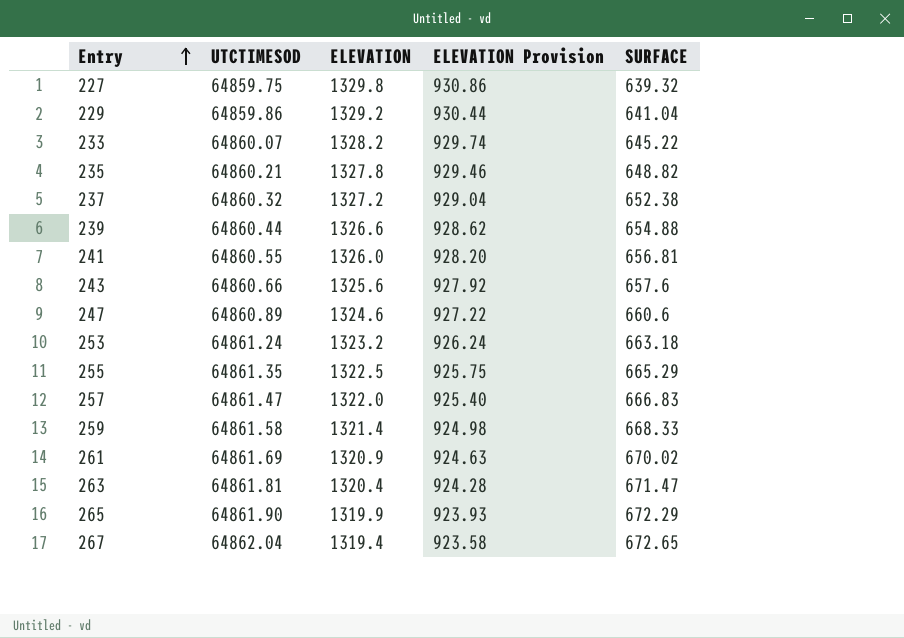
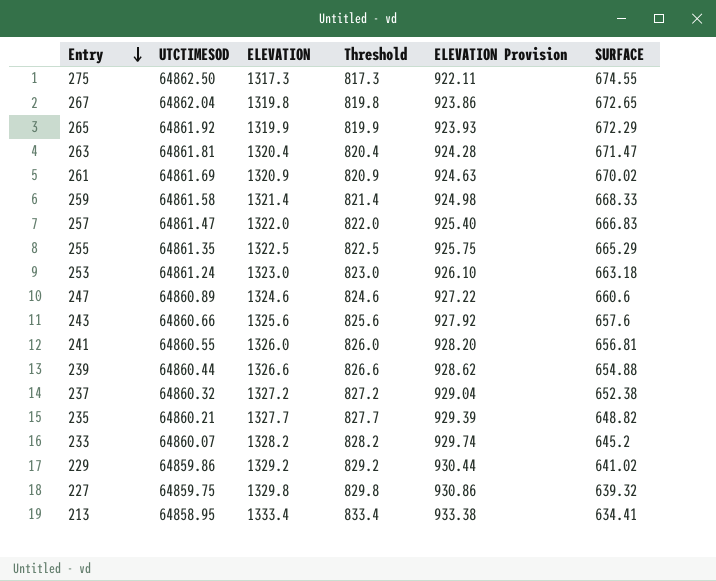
row order: Entry ascending -> Entry descending
column Threshold | formula: none -> [ELEVATION] - 500
row 275: none -> 64862.50 | 1317.3 | 817.3 | 922.11 | 674.55
267 | ELEVATION: 1319.4 -> 1319.8
267 | ELEVATION Provision: 923.58 -> 923.86
265 | UTCTIMESOD: 64861.90 -> 64861.92
253 | ELEVATION: 1323.2 -> 1323.0
253 | ELEVATION Provision: 926.24 -> 926.10
235 | ELEVATION: 1327.8 -> 1327.7
235 | ELEVATION Provision: 929.46 -> 929.39
233 | SURFACE: 645.22 -> 645.2
229 | SURFACE: 641.04 -> 641.02
row 213: none -> 64858.95 | 1333.4 | 833.4 | 933.38 | 634.41

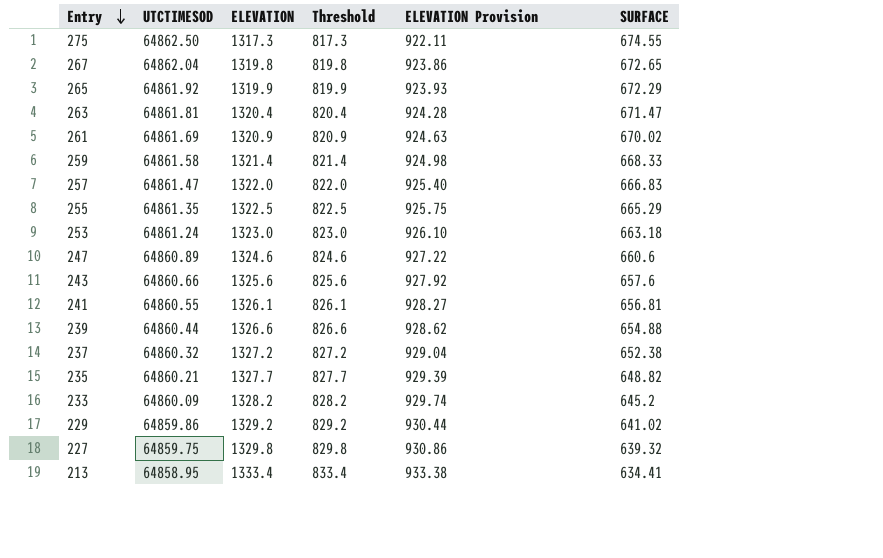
241 | ELEVATION: 1326.0 -> 1326.1
241 | Threshold: 826.0 -> 826.1
241 | ELEVATION Provision: 928.20 -> 928.27
233 | UTCTIMESOD: 64860.07 -> 64860.09

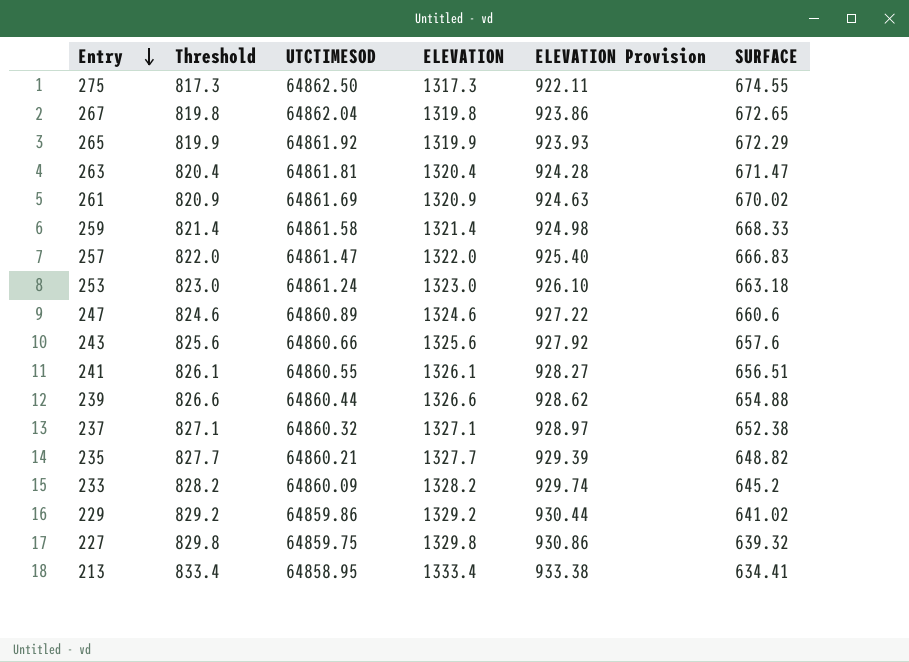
column Threshold | position: 4 -> 2
row 255: 64861.35 | 1322.5 | 822.5 | 925.75 | 665.29 -> none
241 | SURFACE: 656.81 -> 656.51
237 | Threshold: 827.2 -> 827.1
237 | ELEVATION: 1327.2 -> 1327.1
237 | ELEVATION Provision: 929.04 -> 928.97

